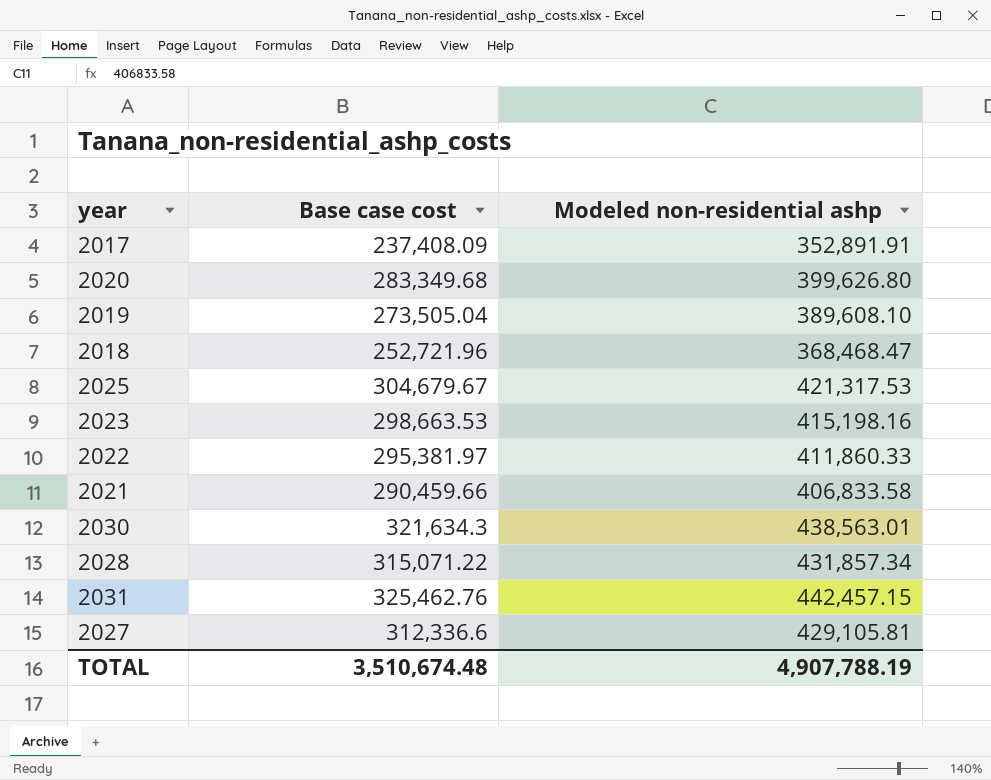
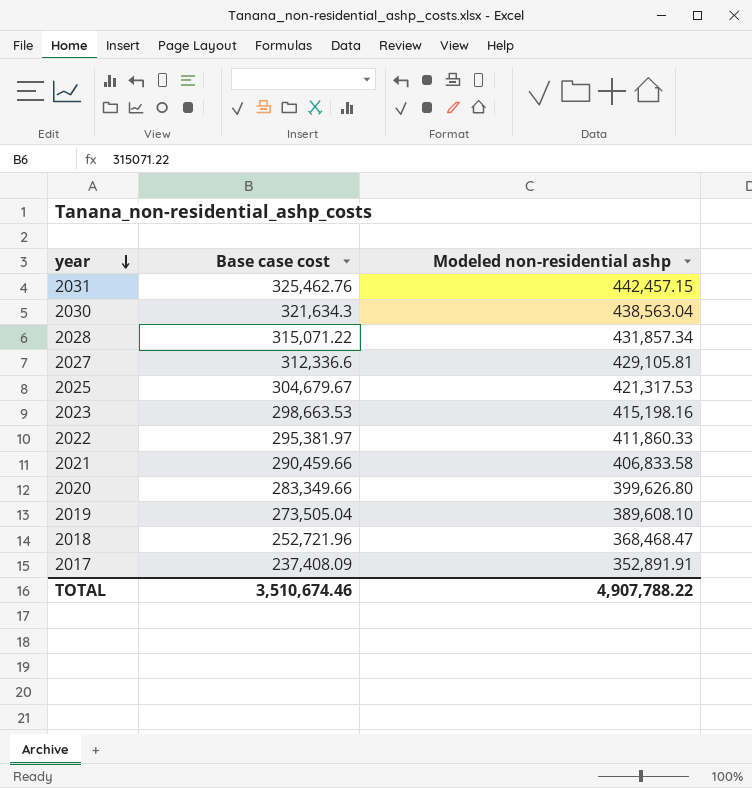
row order: none -> year descending
2030 | Modeled non-residential ashp: 438,563.01 -> 438,563.04
2020 | Base case cost: 283,349.68 -> 283,349.66
TOTAL | Base case cost: 3,510,674.48 -> 3,510,674.46
TOTAL | Modeled non-residential ashp: 4,907,788.19 -> 4,907,788.22

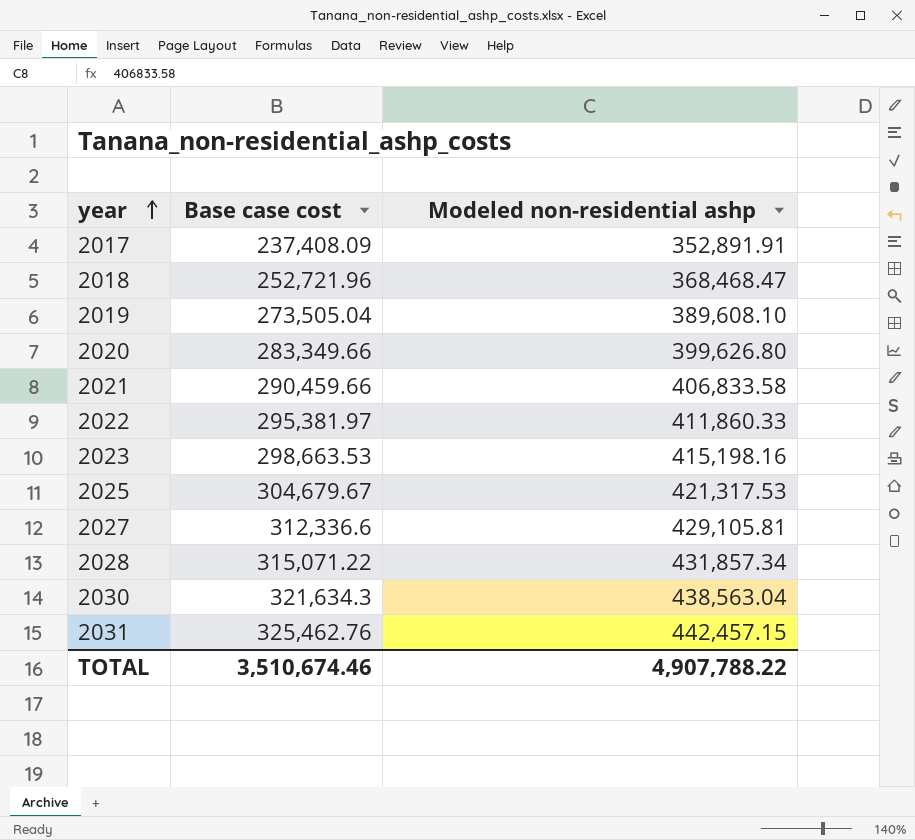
row order: year descending -> year ascending

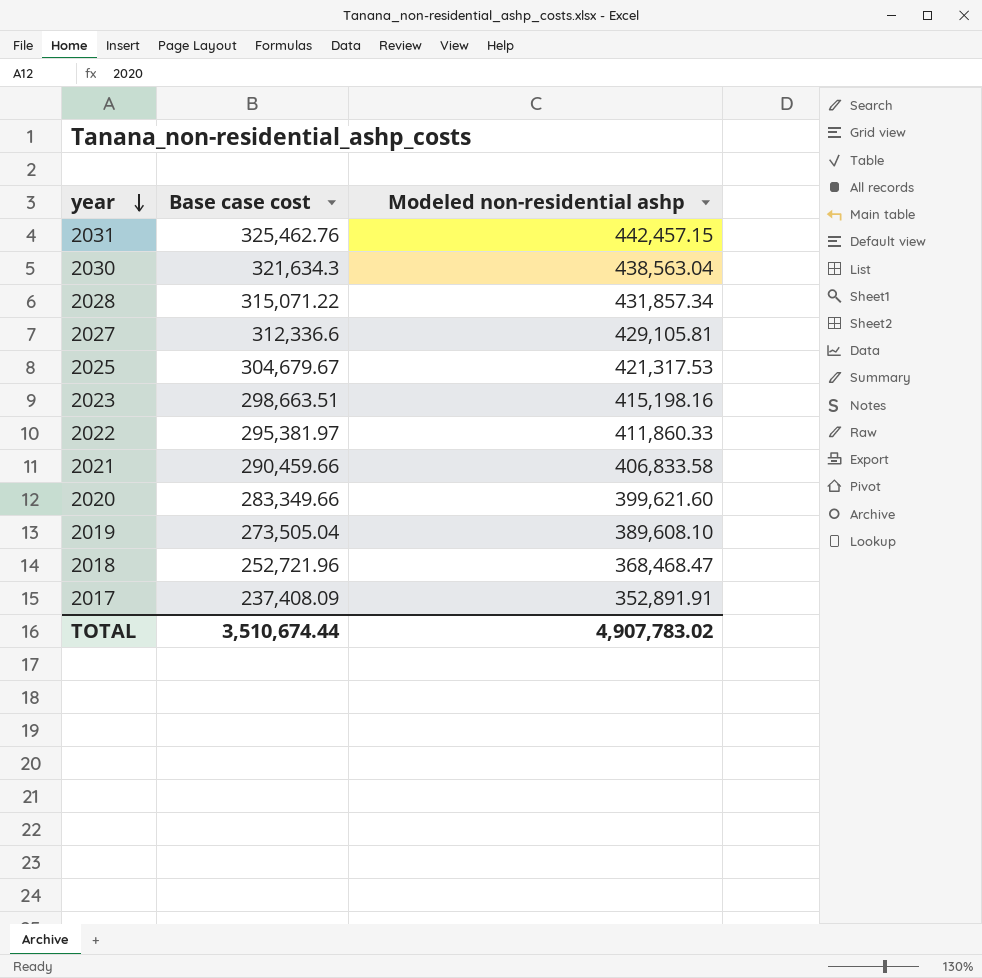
row order: year ascending -> year descending
2023 | Base case cost: 298,663.53 -> 298,663.51
2020 | Modeled non-residential ashp: 399,626.80 -> 399,621.60
TOTAL | Base case cost: 3,510,674.46 -> 3,510,674.44
TOTAL | Modeled non-residential ashp: 4,907,788.22 -> 4,907,783.02

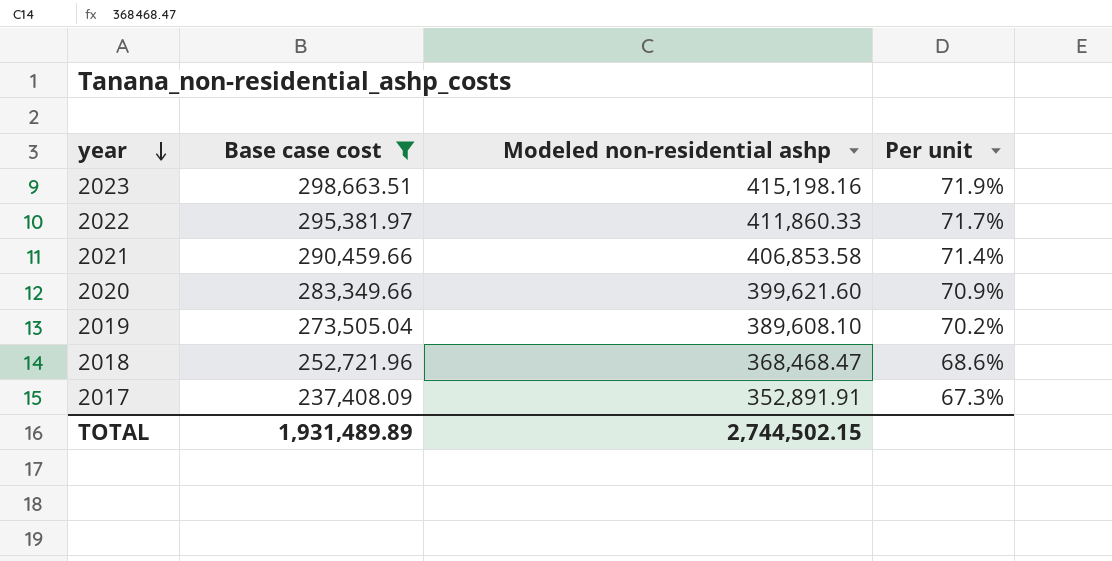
filter: none -> Base case cost <= 298,663.51
column Per unit | formula: none -> [Base case cost] / [Modeled non-residential ashp]
2021 | Modeled non-residential ashp: 406,833.58 -> 406,853.58
TOTAL | Base case cost: 3,510,674.44 -> 1,931,489.89
TOTAL | Modeled non-residential ashp: 4,907,783.02 -> 2,744,502.15

